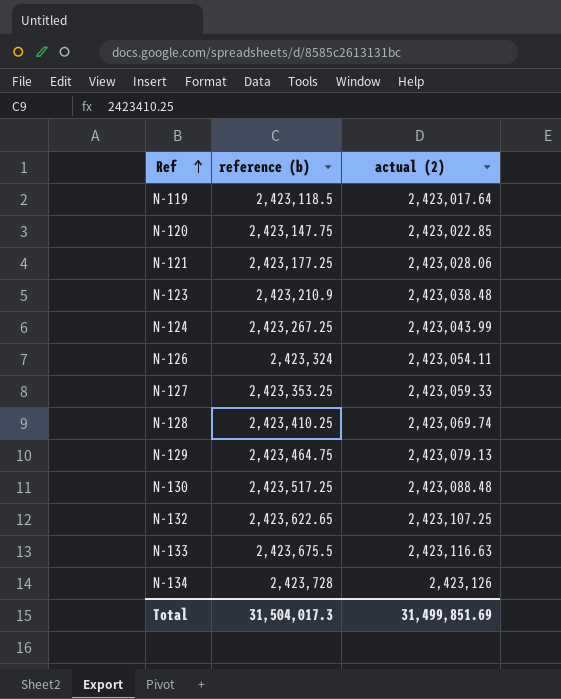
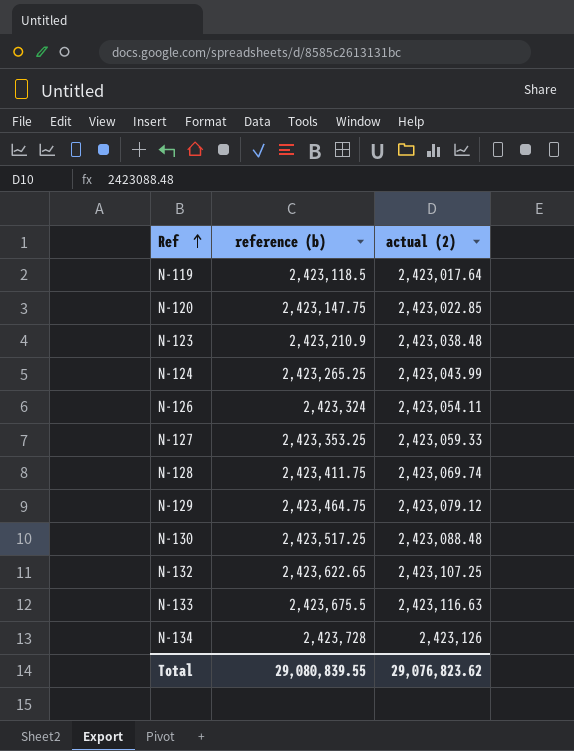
row N-121: 2,423,177.25 | 2,423,028.06 -> none
N-124 | reference (b): 2,423,267.25 -> 2,423,265.25
N-128 | reference (b): 2,423,410.25 -> 2,423,411.75
N-129 | actual (2): 2,423,079.13 -> 2,423,079.12
Total | reference (b): 31,504,017.3 -> 29,080,839.55
Total | actual (2): 31,499,851.69 -> 29,076,823.62

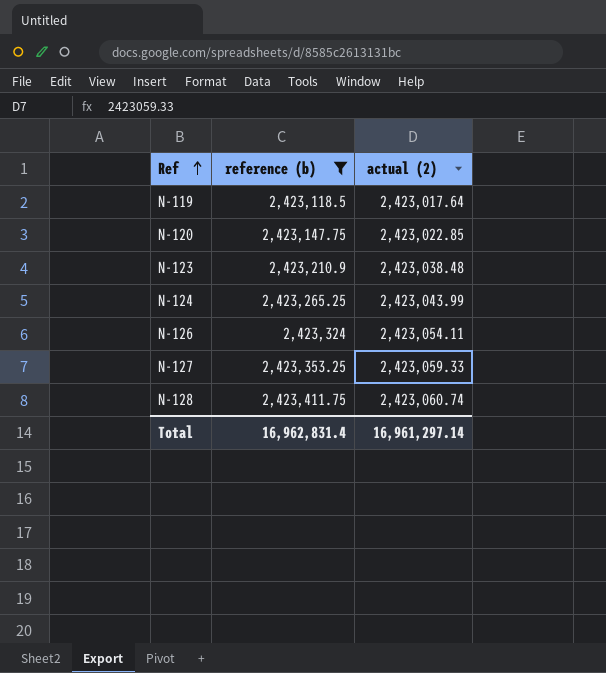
filter: none -> reference (b) <= 2,423,411.75
N-128 | actual (2): 2,423,069.74 -> 2,423,060.74
Total | reference (b): 29,080,839.55 -> 16,962,831.4
Total | actual (2): 29,076,823.62 -> 16,961,297.14

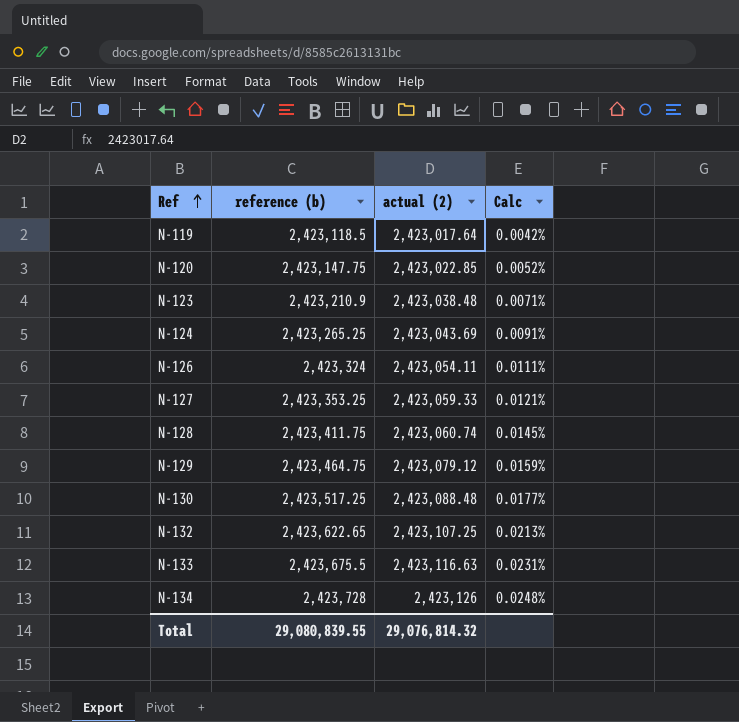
filter: reference (b) <= 2,423,411.75 -> none
column Calc | formula: none -> ([reference (b)] - [actual (2)]) / [actual (2)]
N-124 | actual (2): 2,423,043.99 -> 2,423,043.69
Total | reference (b): 16,962,831.4 -> 29,080,839.55
Total | actual (2): 16,961,297.14 -> 29,076,814.32

